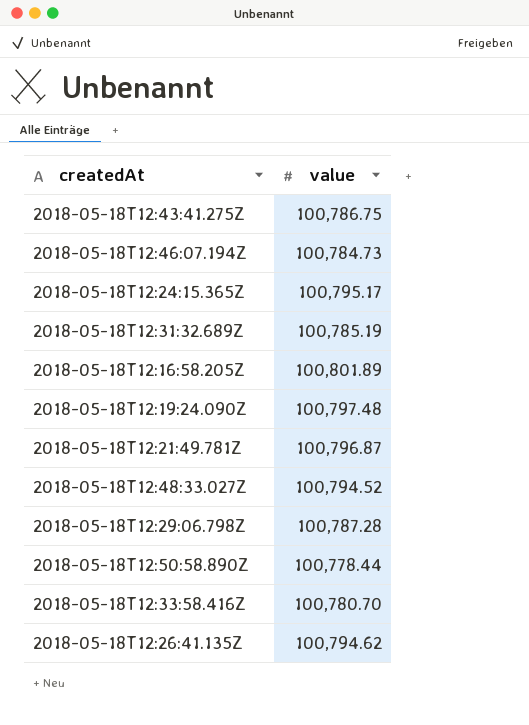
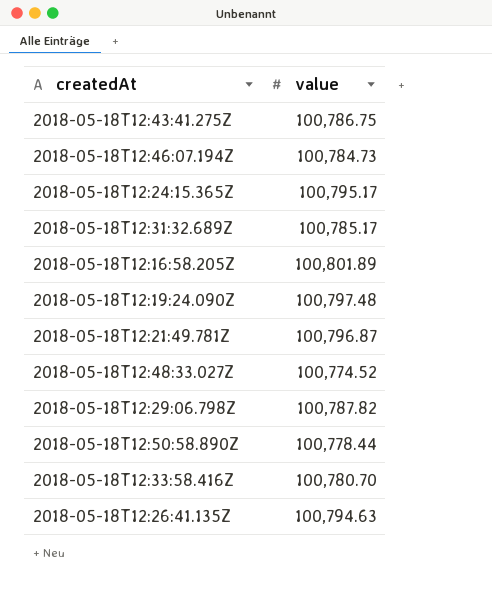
2018-05-18T12:31:32.689Z | value: 100,785.19 -> 100,785.17
2018-05-18T12:48:33.027Z | value: 100,794.52 -> 100,774.52
2018-05-18T12:29:06.798Z | value: 100,787.28 -> 100,787.82
2018-05-18T12:26:41.135Z | value: 100,794.62 -> 100,794.63

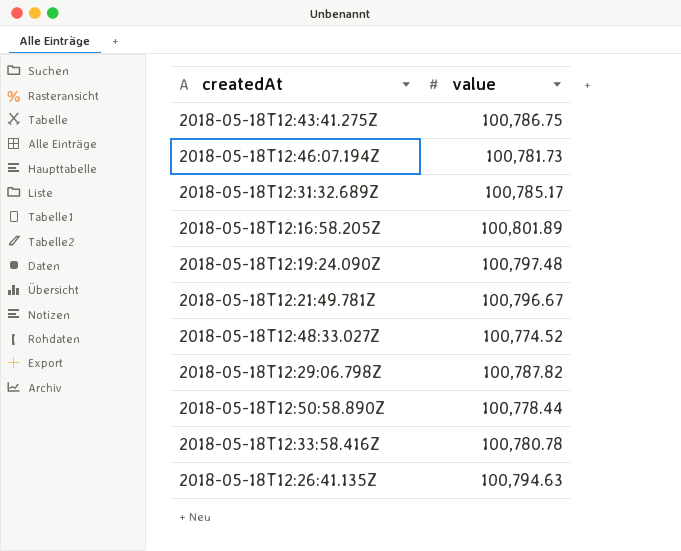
row 2018-05-18T12:24:15.365Z: 100,795.17 -> none
2018-05-18T12:46:07.194Z | value: 100,784.73 -> 100,781.73
2018-05-18T12:21:49.781Z | value: 100,796.87 -> 100,796.67
2018-05-18T12:33:58.416Z | value: 100,780.70 -> 100,780.78

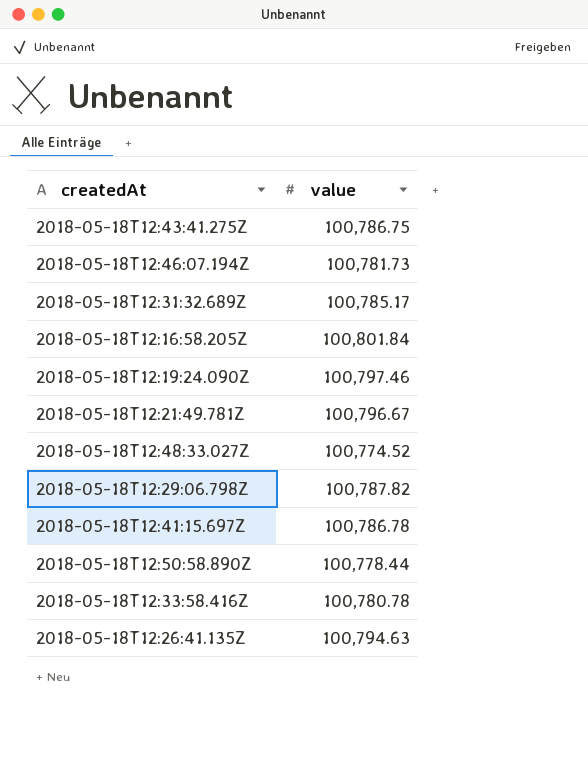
2018-05-18T12:16:58.205Z | value: 100,801.89 -> 100,801.84
2018-05-18T12:19:24.090Z | value: 100,797.48 -> 100,797.46
row 2018-05-18T12:41:15.697Z: none -> 100,786.78

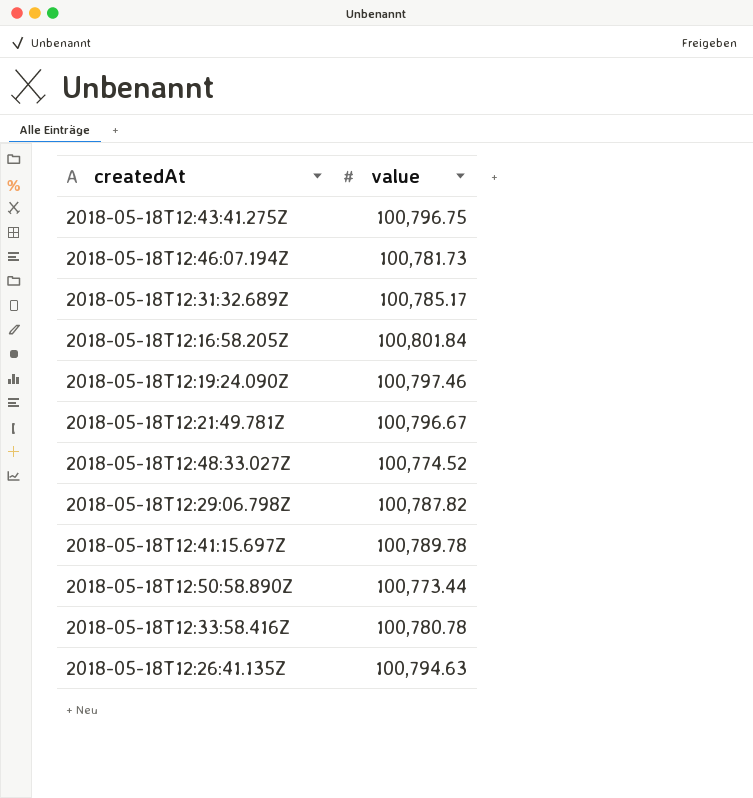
2018-05-18T12:43:41.275Z | value: 100,786.75 -> 100,796.75
2018-05-18T12:41:15.697Z | value: 100,786.78 -> 100,789.78
2018-05-18T12:50:58.890Z | value: 100,778.44 -> 100,773.44

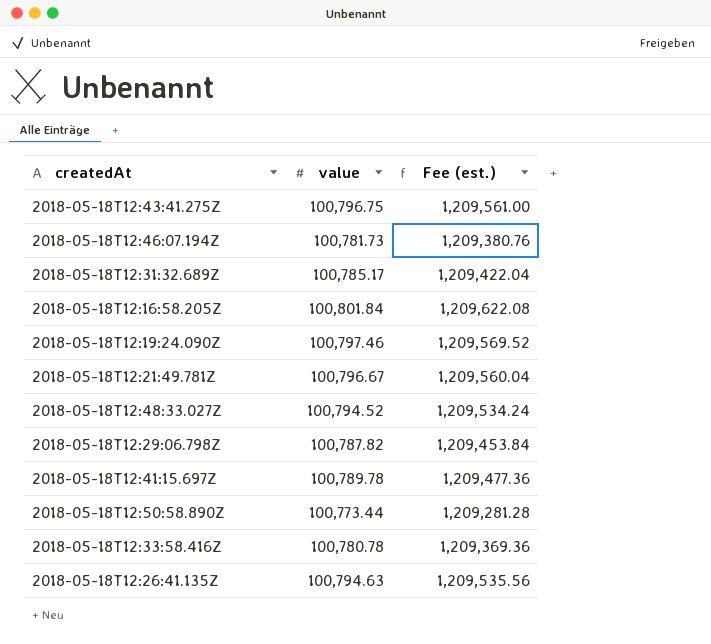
column Fee (est.) | formula: none -> [value] * 12
2018-05-18T12:48:33.027Z | value: 100,774.52 -> 100,794.52

